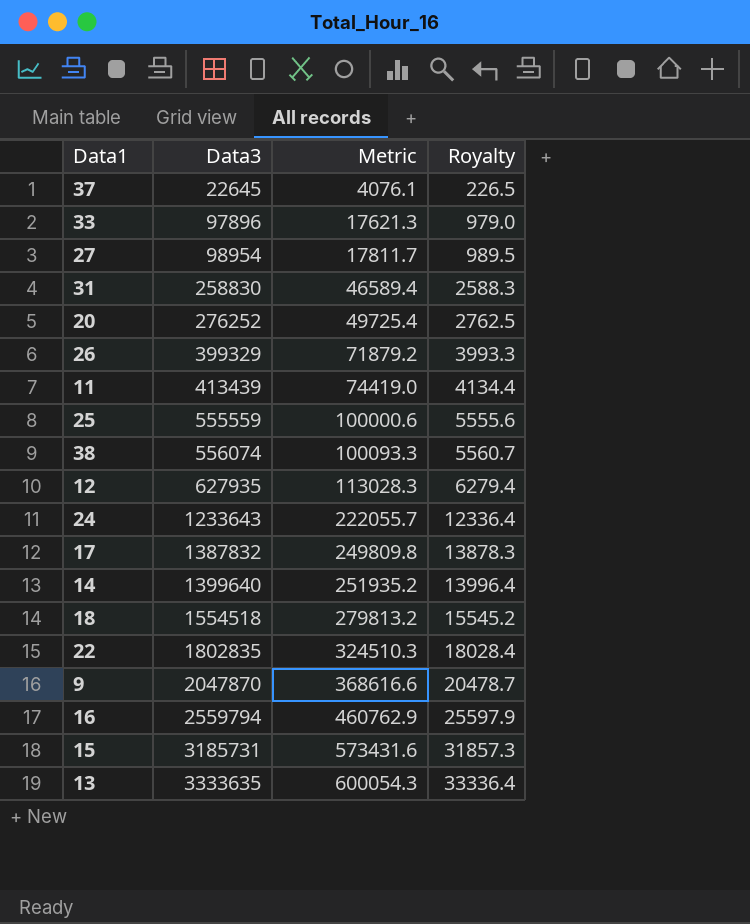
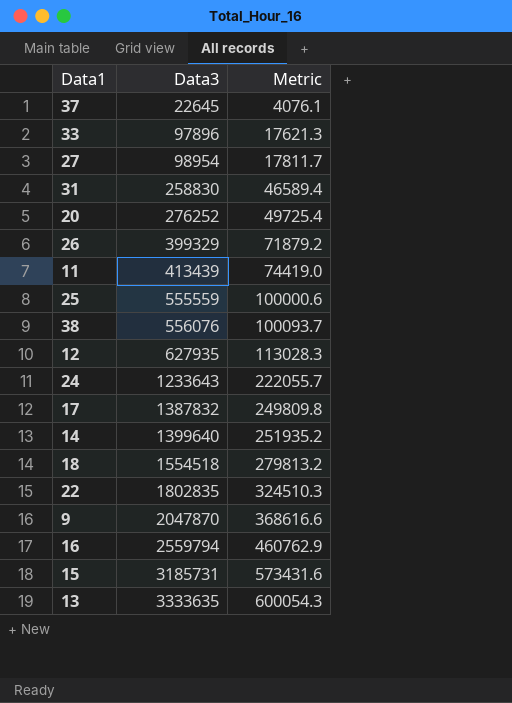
column Royalty | formula: [Data3] * 0.01 -> none
38 | Data3: 556074 -> 556076
38 | Metric: 100093.3 -> 100093.7

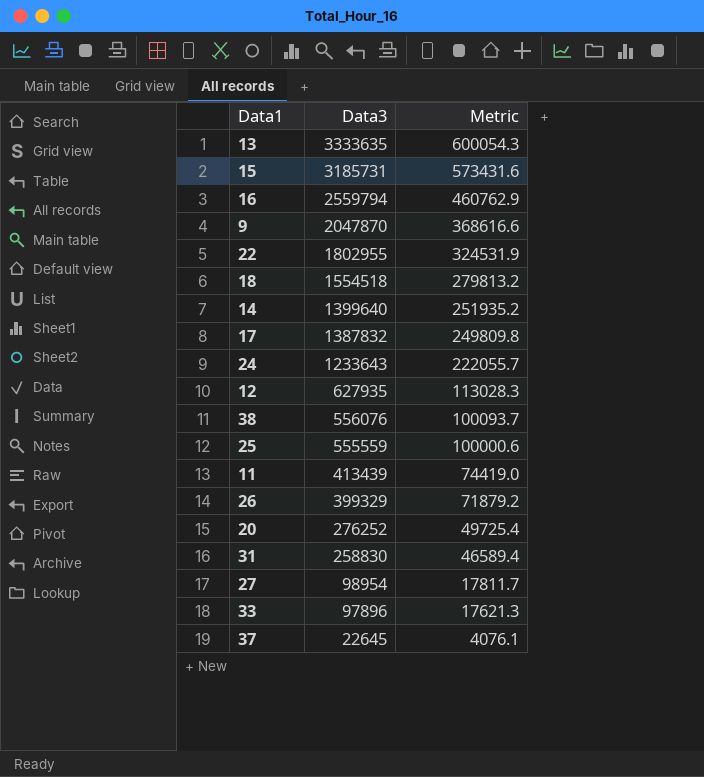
row order: Data3 ascending -> Data3 descending
22 | Data3: 1802835 -> 1802955
22 | Metric: 324510.3 -> 324531.9

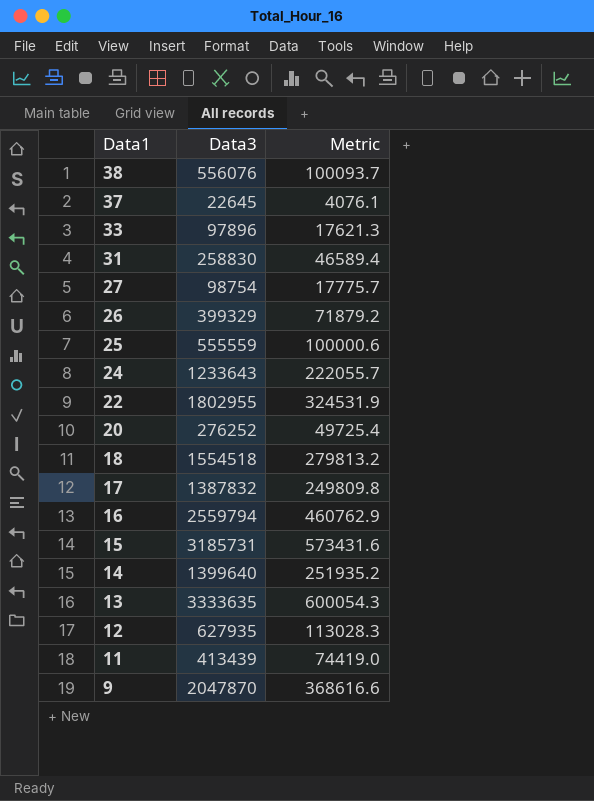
row order: Data3 descending -> Data1 descending
27 | Data3: 98954 -> 98754
27 | Metric: 17811.7 -> 17775.7

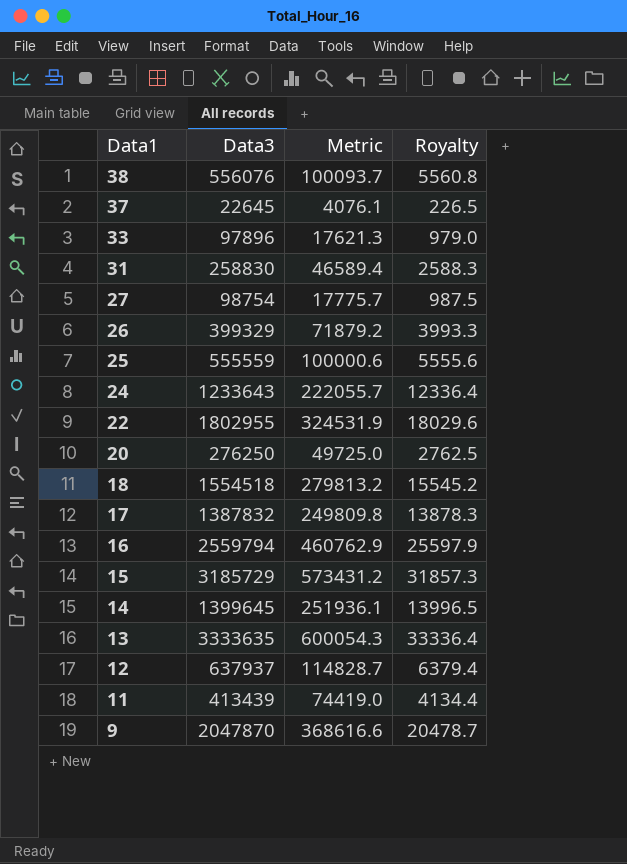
column Royalty | formula: none -> [Data3] * 0.01
20 | Data3: 276252 -> 276250
20 | Metric: 49725.4 -> 49725.0
15 | Data3: 3185731 -> 3185729
15 | Metric: 573431.6 -> 573431.2
14 | Data3: 1399640 -> 1399645
14 | Metric: 251935.2 -> 251936.1
12 | Data3: 627935 -> 637937
12 | Metric: 113028.3 -> 114828.7

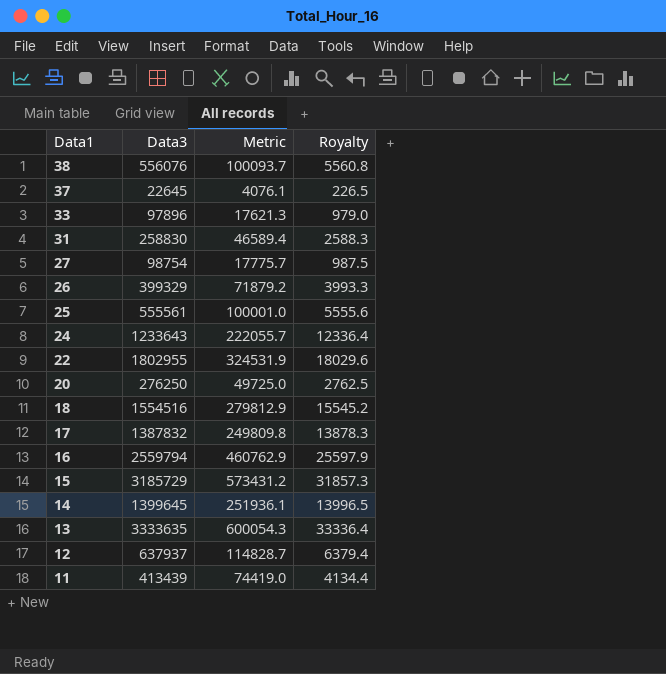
row 9: 2047870 | 368616.6 | 20478.7 -> none
25 | Data3: 555559 -> 555561
25 | Metric: 100000.6 -> 100001.0
18 | Data3: 1554518 -> 1554516
18 | Metric: 279813.2 -> 279812.9

